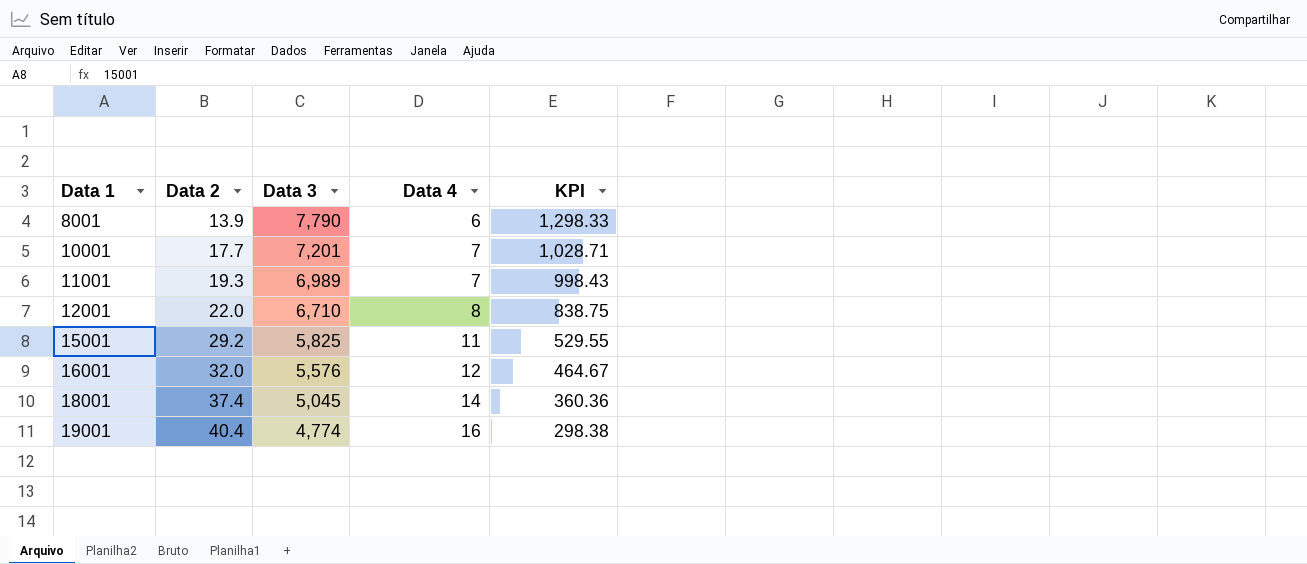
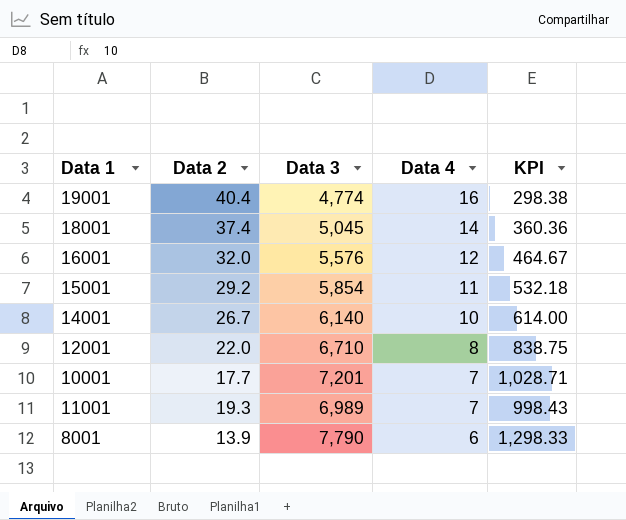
row order: Data 1 ascending -> Data 4 descending
15001 | Data 3: 5,825 -> 5,854
15001 | KPI: 529.55 -> 532.18
row 14001: none -> 26.7 | 6,140 | 10 | 614.00

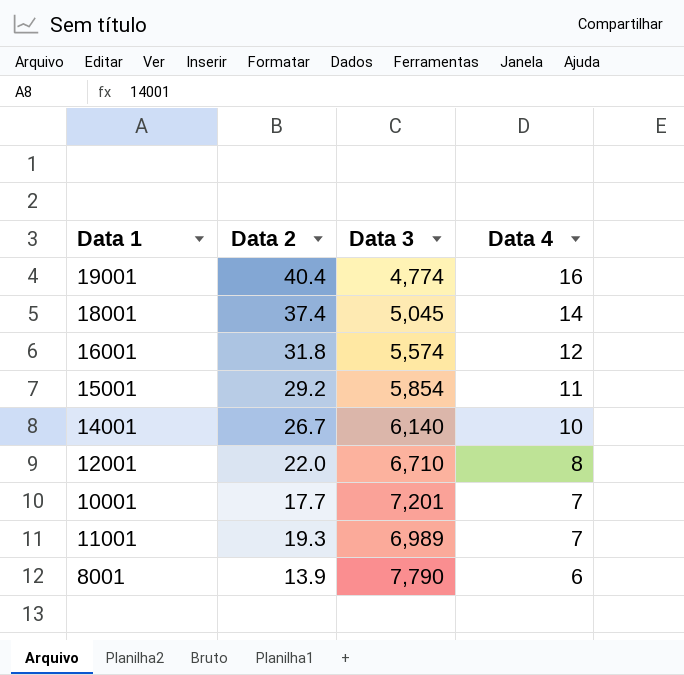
column KPI | formula: [Data 3] / [Data 4] -> none
16001 | Data 2: 32.0 -> 31.8
16001 | Data 3: 5,576 -> 5,574

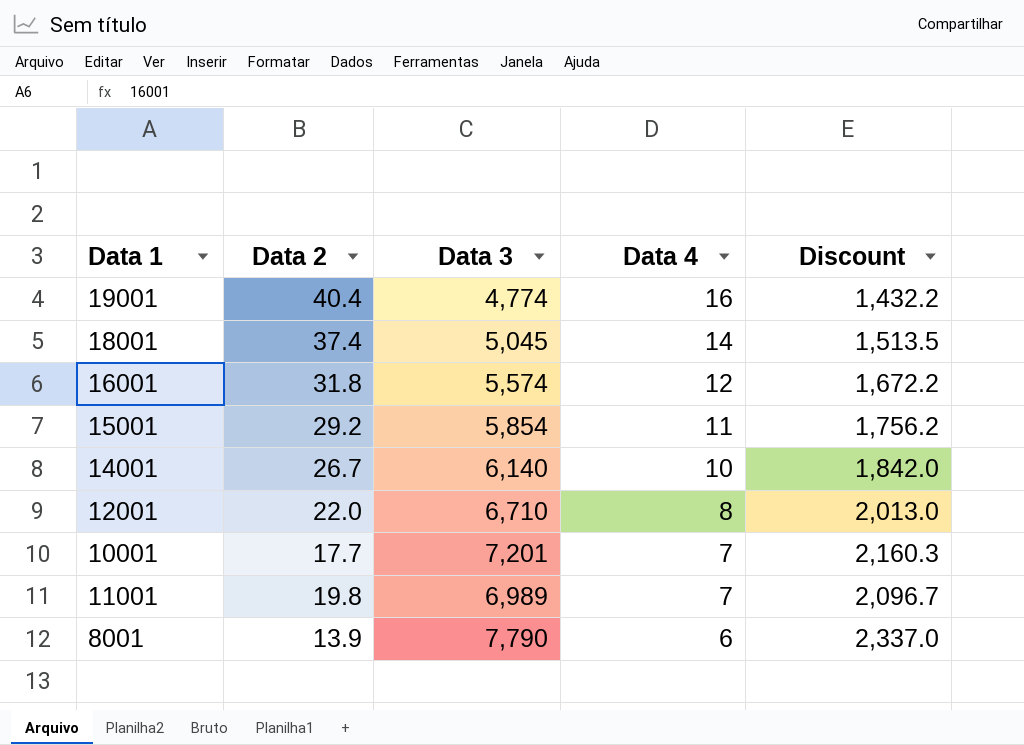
column Discount | formula: none -> [Data 3] * 0.3
11001 | Data 2: 19.3 -> 19.8

